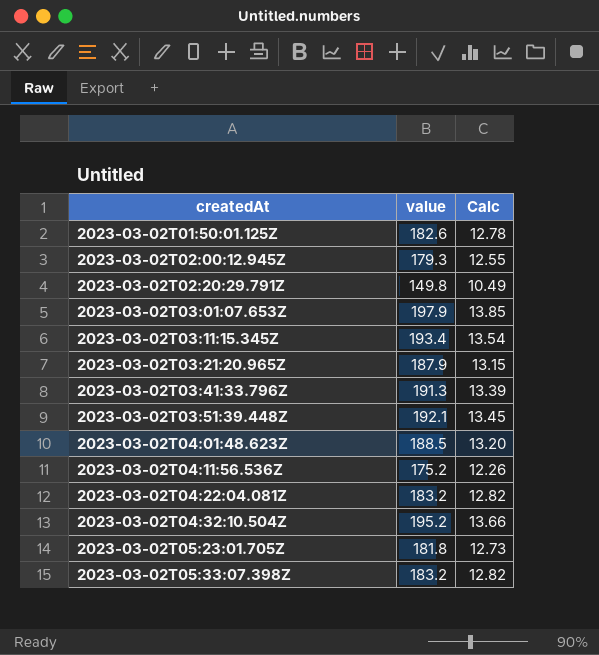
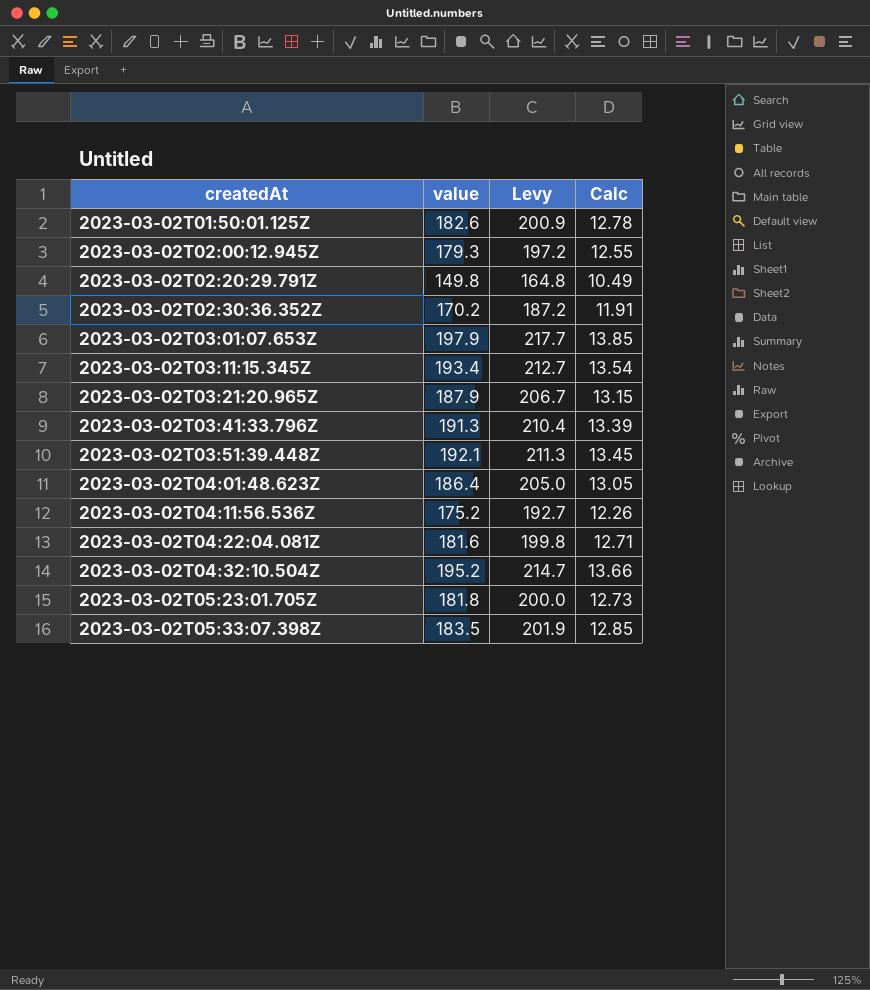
column Levy | formula: none -> [value] * 1.1
row 2023-03-02T02:30:36.352Z: none -> 170.2 | 187.2 | 11.91
2023-03-02T04:01:48.623Z | value: 188.5 -> 186.4
2023-03-02T04:01:48.623Z | Calc: 13.20 -> 13.05
2023-03-02T04:22:04.081Z | value: 183.2 -> 181.6
2023-03-02T04:22:04.081Z | Calc: 12.82 -> 12.71
2023-03-02T05:33:07.398Z | value: 183.2 -> 183.5
2023-03-02T05:33:07.398Z | Calc: 12.82 -> 12.85

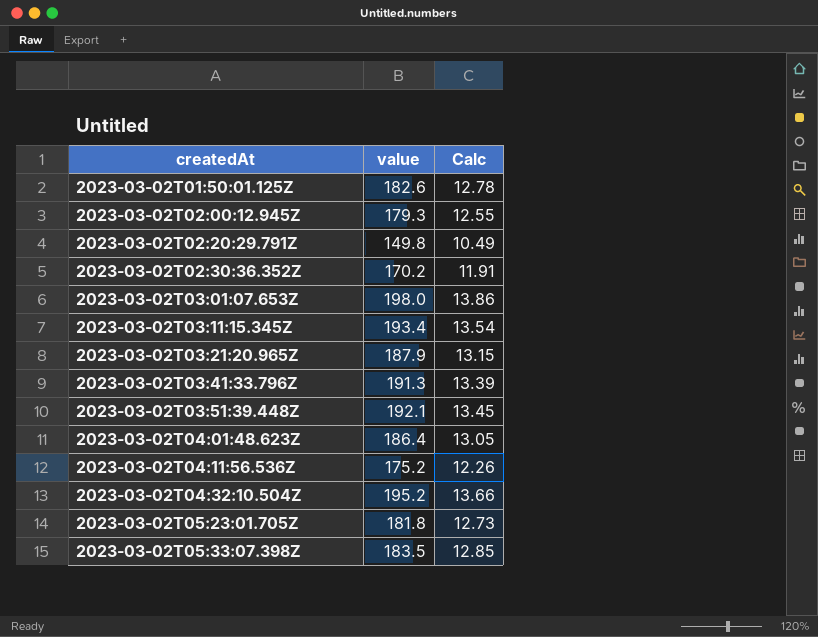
column Levy | formula: [value] * 1.1 -> none
row 2023-03-02T04:22:04.081Z: 181.6 | 199.8 | 12.71 -> none
2023-03-02T03:01:07.653Z | value: 197.9 -> 198.0
2023-03-02T03:01:07.653Z | Calc: 13.85 -> 13.86

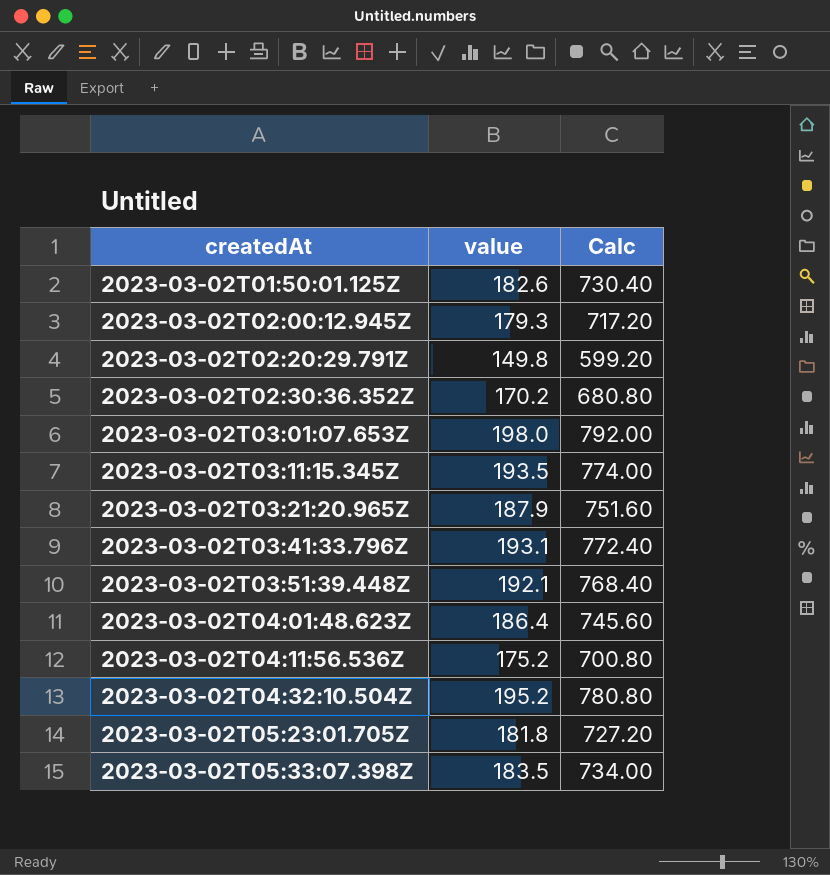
column Calc | formula: [value] * 0.07 -> [value] * 4
2023-03-02T03:11:15.345Z | value: 193.4 -> 193.5
2023-03-02T03:41:33.796Z | value: 191.3 -> 193.1

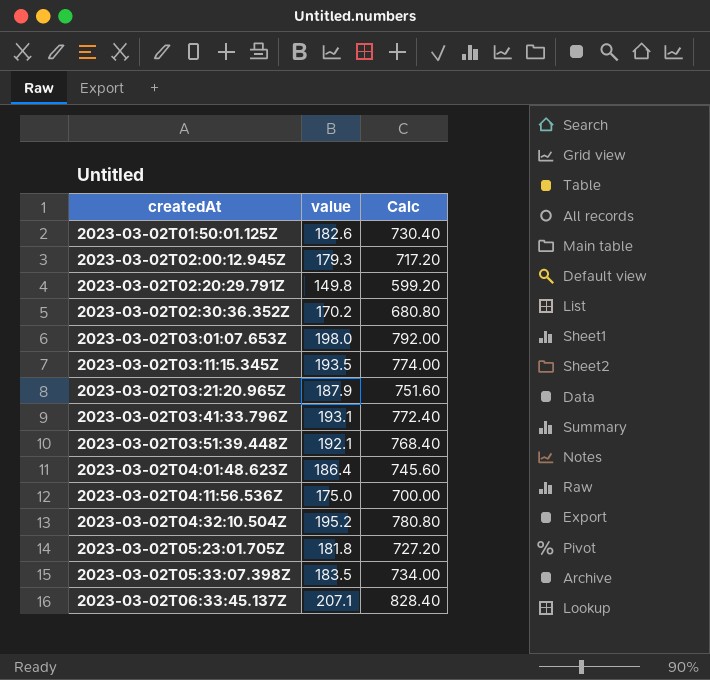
2023-03-02T04:11:56.536Z | value: 175.2 -> 175.0
2023-03-02T04:11:56.536Z | Calc: 700.80 -> 700.00
row 2023-03-02T06:33:45.137Z: none -> 207.1 | 828.40

